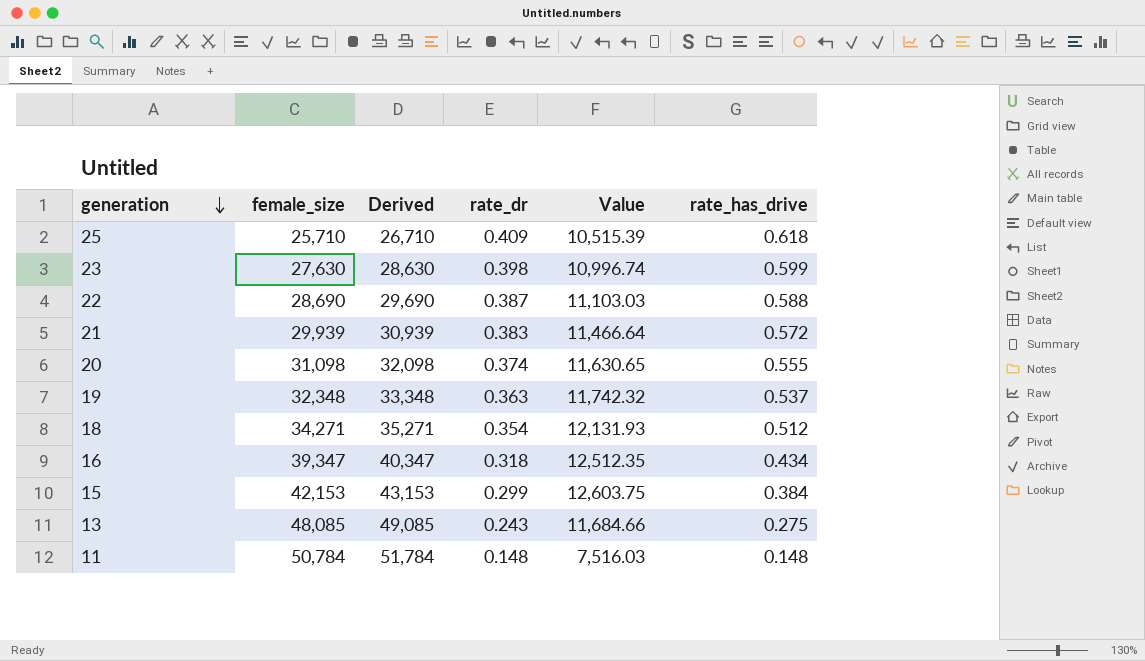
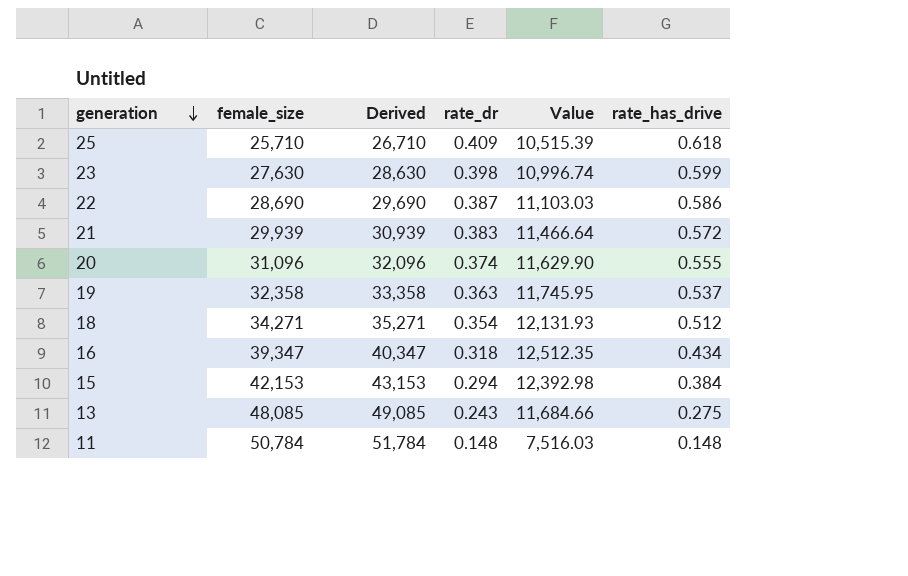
22 | rate_has_drive: 0.588 -> 0.586
20 | female_size: 31,098 -> 31,096
20 | Derived: 32,098 -> 32,096
20 | Value: 11,630.65 -> 11,629.90
19 | female_size: 32,348 -> 32,358
19 | Derived: 33,348 -> 33,358
19 | Value: 11,742.32 -> 11,745.95
15 | rate_dr: 0.299 -> 0.294
15 | Value: 12,603.75 -> 12,392.98

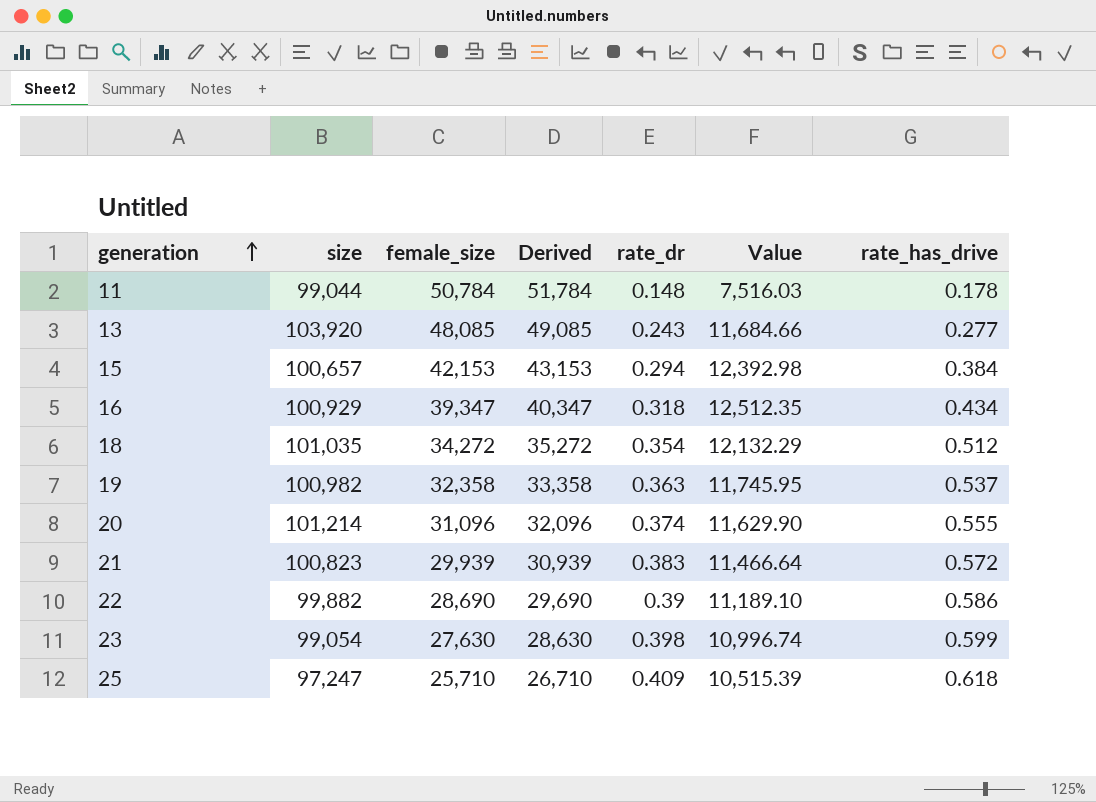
row order: generation descending -> generation ascending
column size | position: none -> 2
11 | rate_has_drive: 0.148 -> 0.178
13 | rate_has_drive: 0.275 -> 0.277
18 | female_size: 34,271 -> 34,272
18 | Derived: 35,271 -> 35,272
18 | Value: 12,131.93 -> 12,132.29
22 | rate_dr: 0.387 -> 0.39
22 | Value: 11,103.03 -> 11,189.10

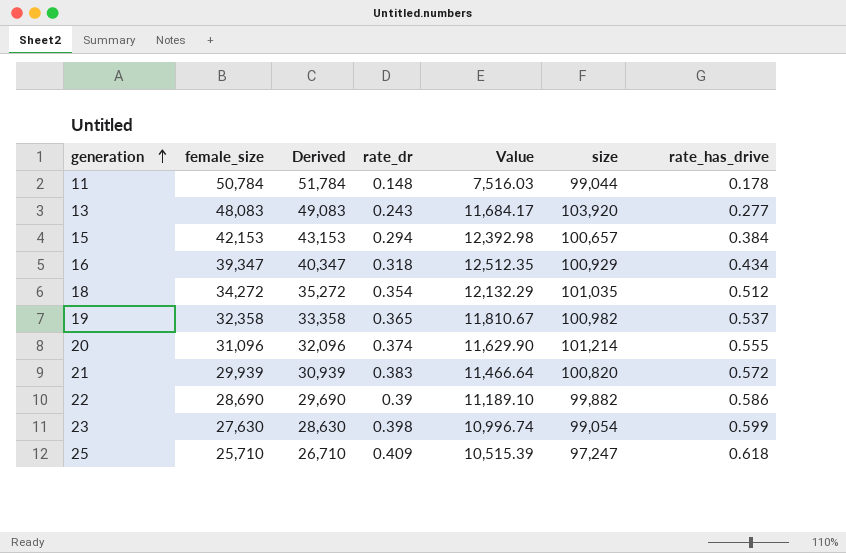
column size | position: 2 -> 6
13 | female_size: 48,085 -> 48,083
13 | Derived: 49,085 -> 49,083
13 | Value: 11,684.66 -> 11,684.17
19 | rate_dr: 0.363 -> 0.365
19 | Value: 11,745.95 -> 11,810.67
21 | size: 100,823 -> 100,820

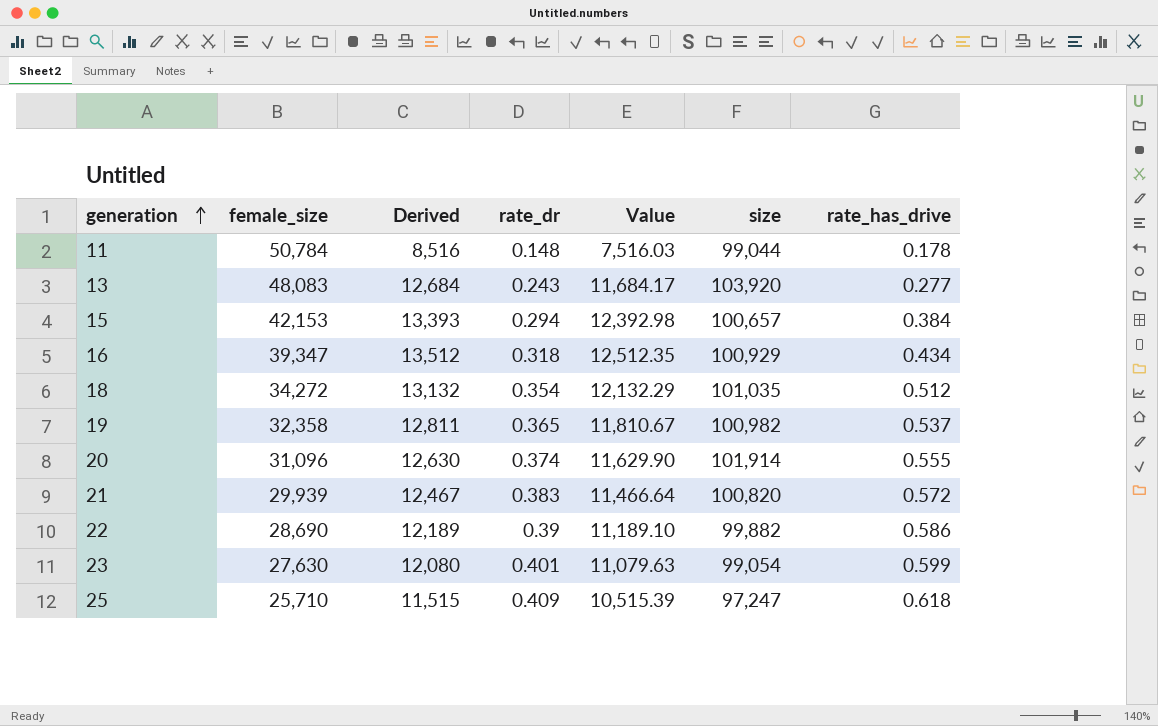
column Derived | formula: [female_size] + 1000 -> [Value] + 1000
20 | size: 101,214 -> 101,914
23 | rate_dr: 0.398 -> 0.401
23 | Value: 10,996.74 -> 11,079.63

